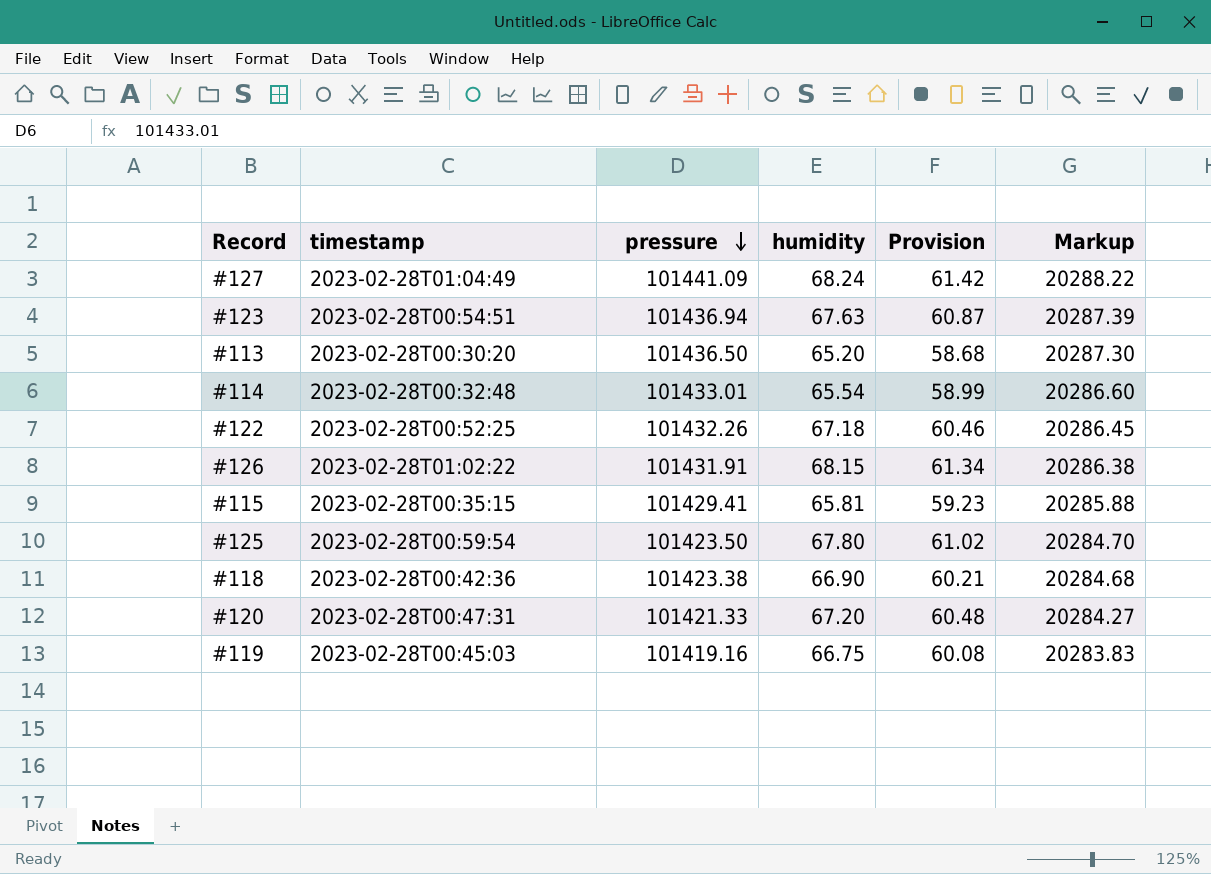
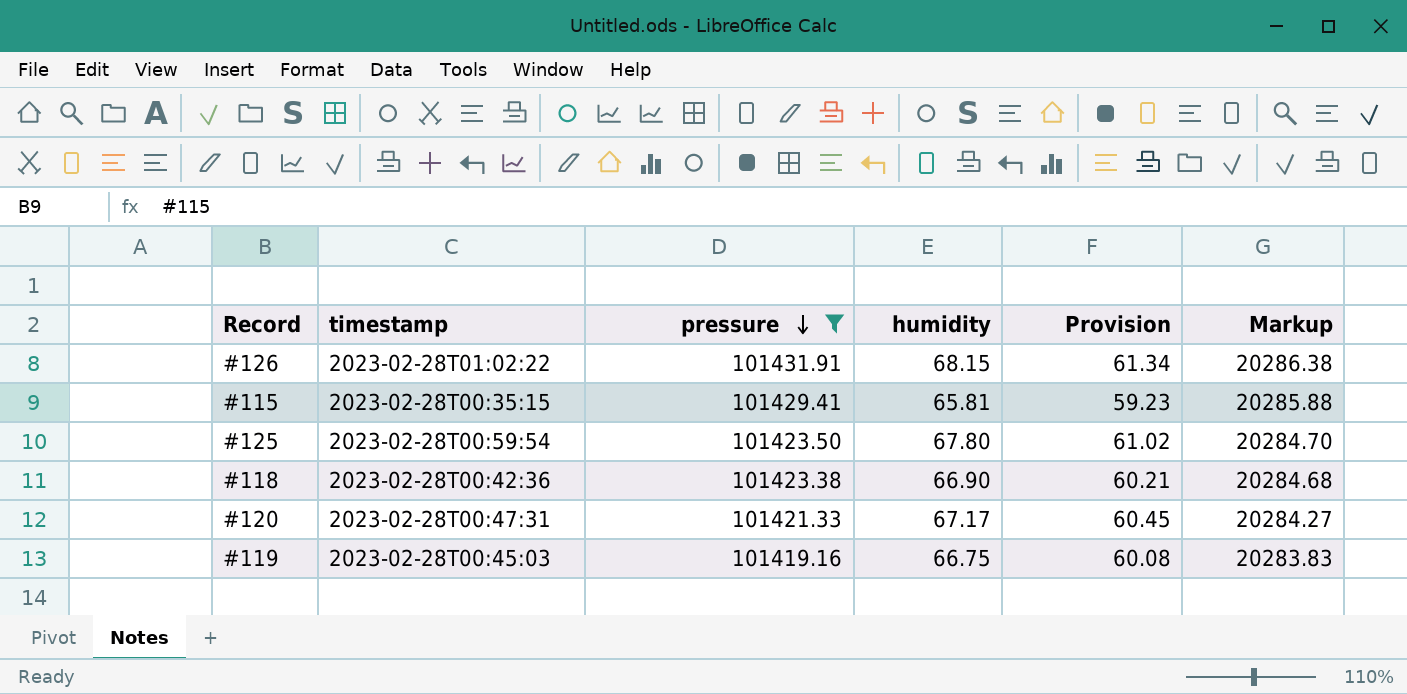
filter: none -> pressure <= 101431.91
#120 | humidity: 67.20 -> 67.17
#120 | Provision: 60.48 -> 60.45

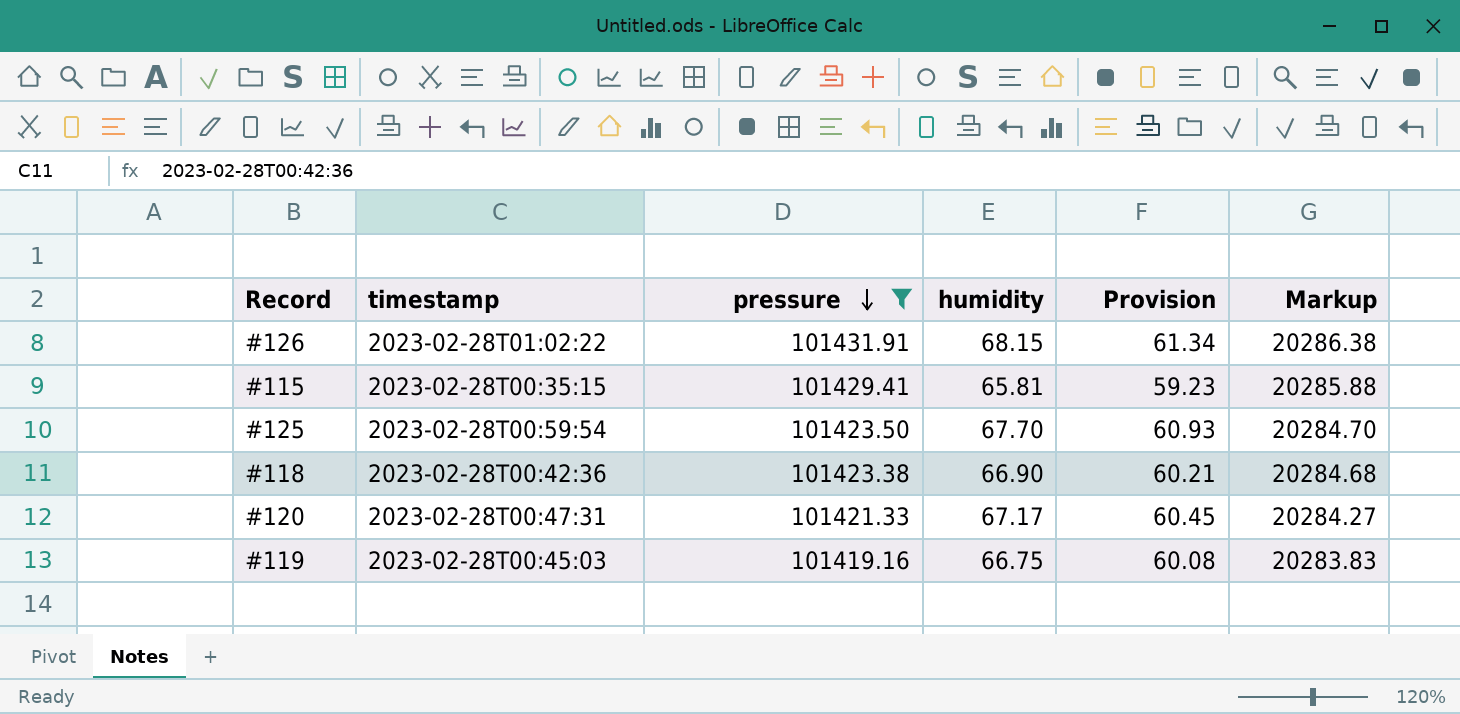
#125 | humidity: 67.80 -> 67.70
#125 | Provision: 61.02 -> 60.93

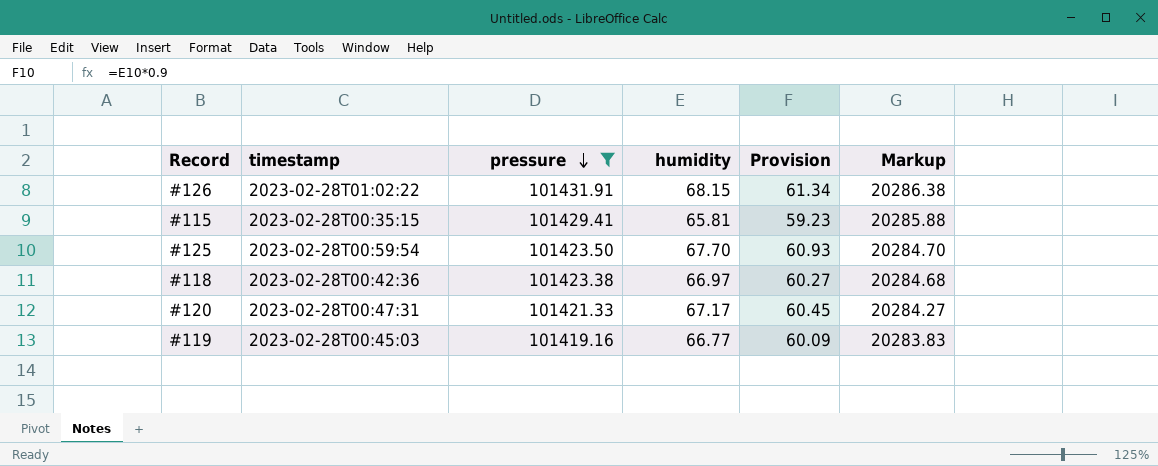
#118 | humidity: 66.90 -> 66.97
#118 | Provision: 60.21 -> 60.27
#119 | humidity: 66.75 -> 66.77
#119 | Provision: 60.08 -> 60.09

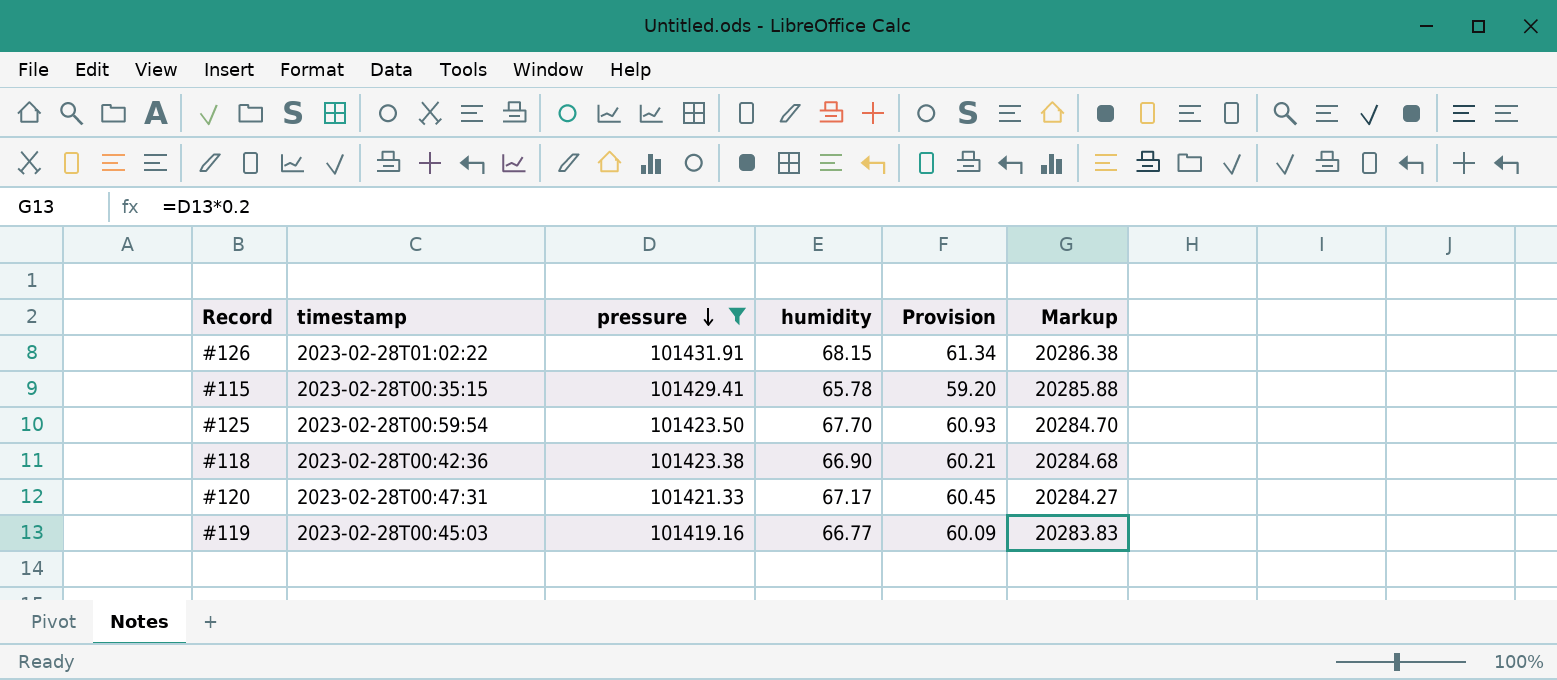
#115 | humidity: 65.81 -> 65.78
#115 | Provision: 59.23 -> 59.20
#118 | humidity: 66.97 -> 66.90
#118 | Provision: 60.27 -> 60.21

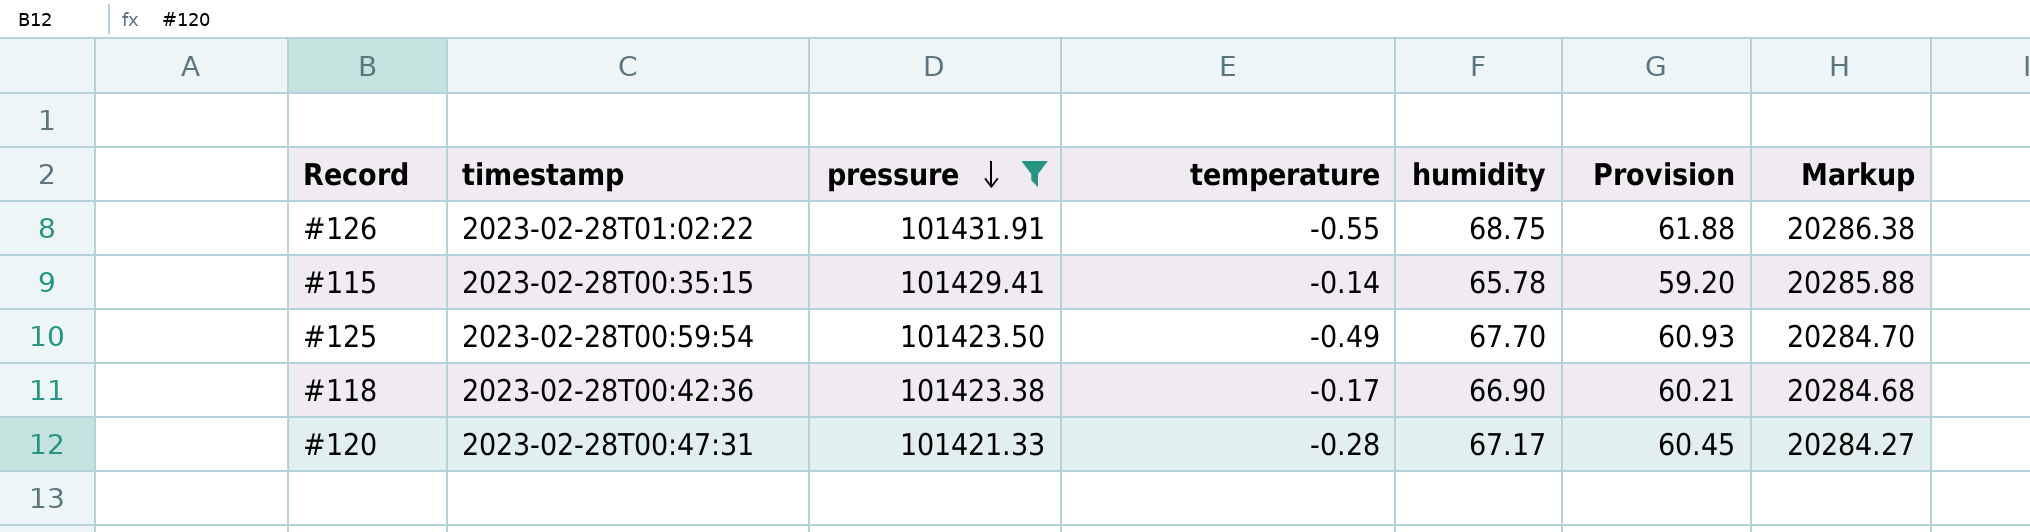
column temperature | position: none -> 4
row #119: 2023-02-28T00:45:03 | 101419.16 | 66.77 | 60.09 | 20283.83 -> none
#126 | humidity: 68.15 -> 68.75
#126 | Provision: 61.34 -> 61.88

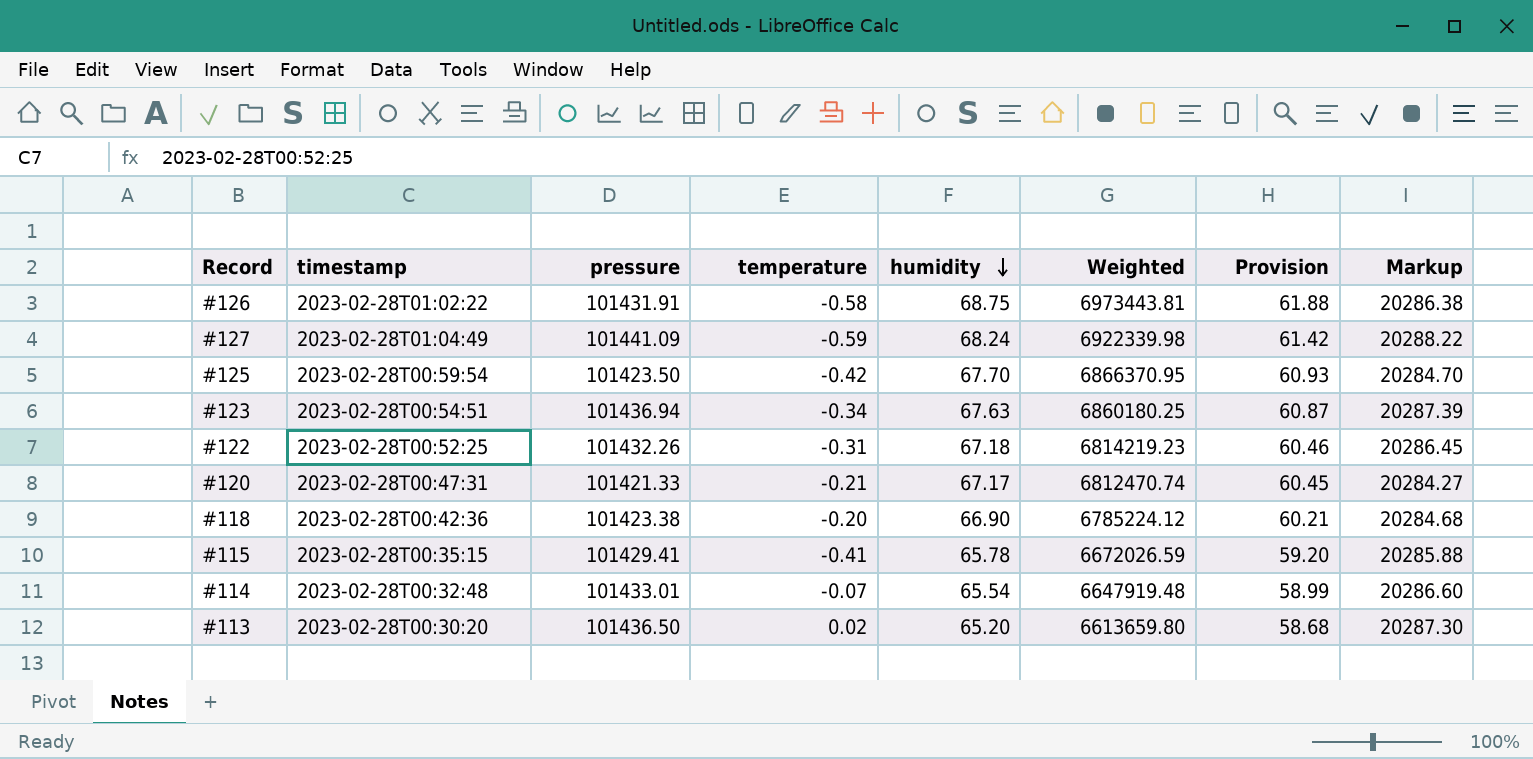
filter: pressure <= 101431.91 -> none
row order: pressure descending -> humidity descending
column Weighted | formula: none -> [pressure] * [humidity]
#126 | temperature: -0.55 -> -0.58
#125 | temperature: -0.49 -> -0.42
#120 | temperature: -0.28 -> -0.21
#118 | temperature: -0.17 -> -0.20
#115 | temperature: -0.14 -> -0.41

